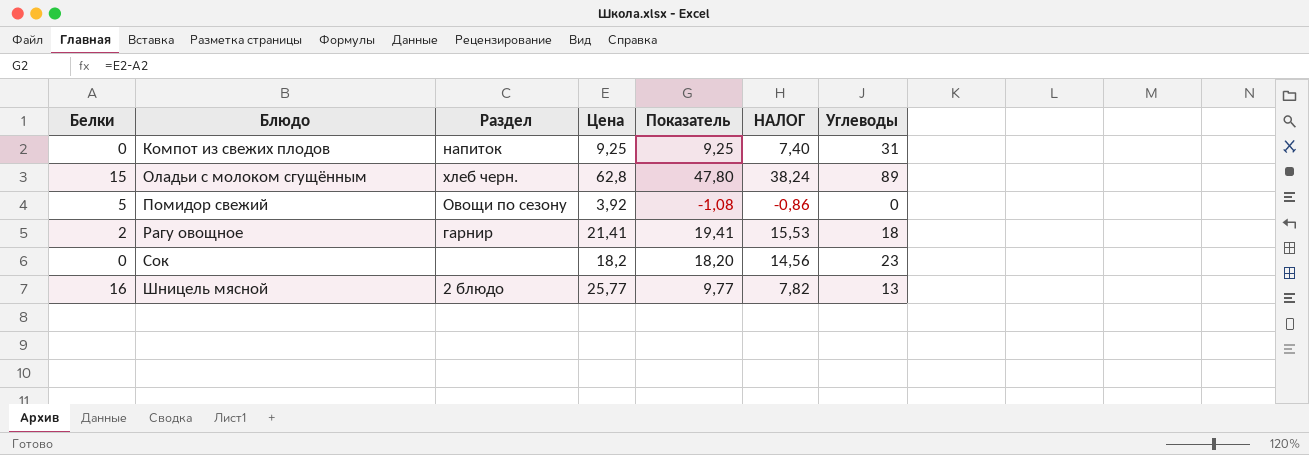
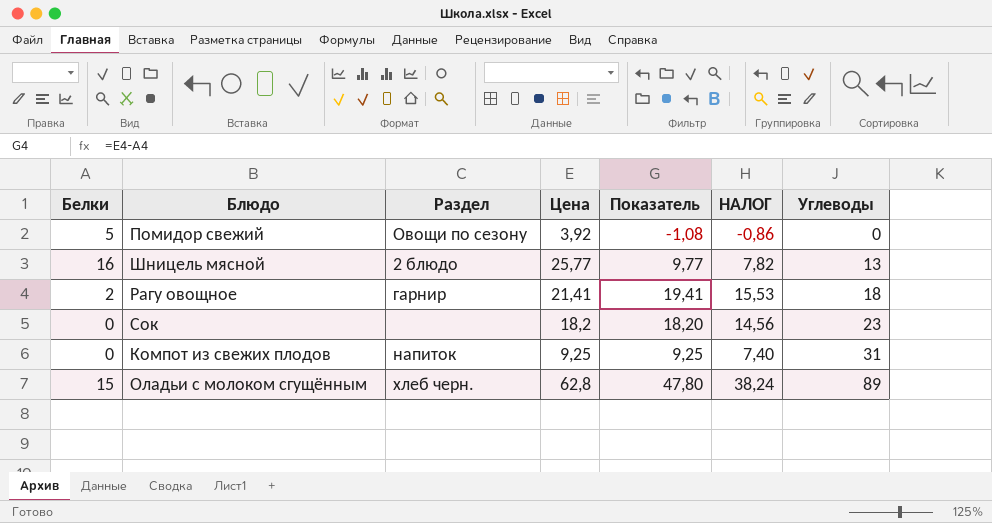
row order: Блюдо ascending -> Углеводы ascending

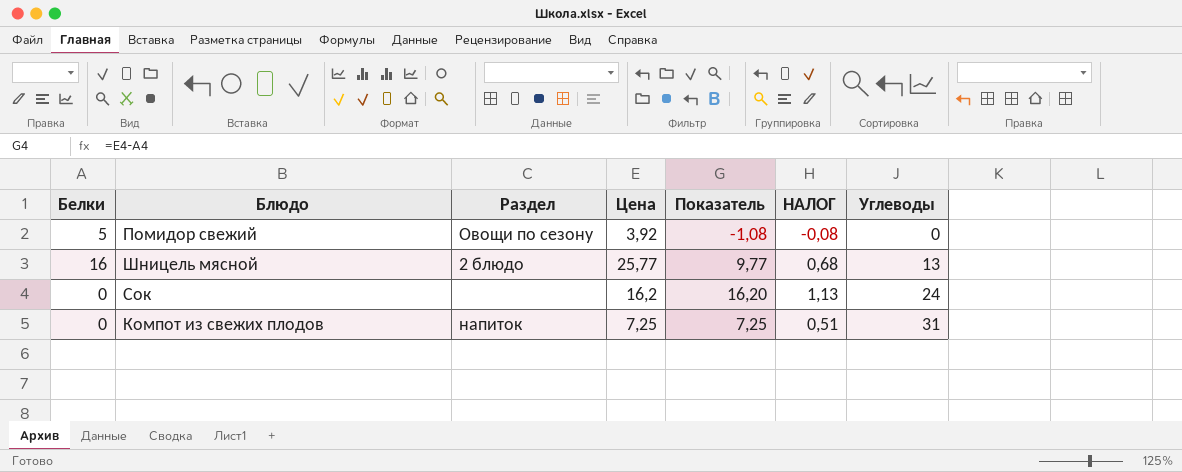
column НАЛОГ | formula: [Показатель] * 0,8 -> [Показатель] * 0,07
row Рагу овощное: 2 | гарнир | 21,41 | 19,41 | 15,53 | 18 -> none
row Оладьи с молоком сгущённым: 15 | хлеб черн. | 62,8 | 47,80 | 38,24 | 89 -> none
Сок | Цена: 18,2 -> 16,2
Сок | Показатель: 18,20 -> 16,20
Сок | Углеводы: 23 -> 24
Компот из свежих плодов | Цена: 9,25 -> 7,25
Компот из свежих плодов | Показатель: 9,25 -> 7,25

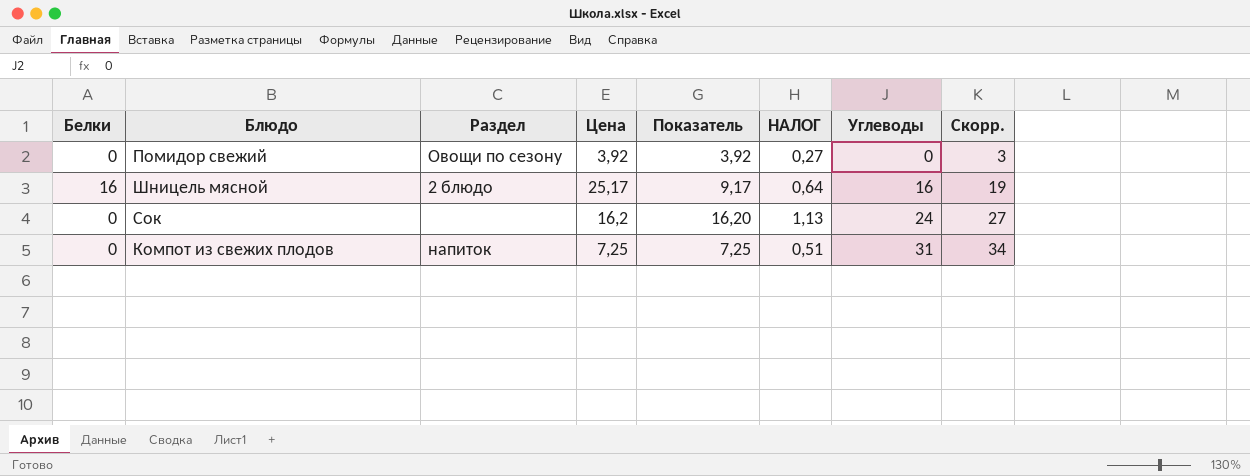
column Скорр. | formula: none -> [Углеводы] + 3
Помидор свежий | Белки: 5 -> 0
Помидор свежий | Показатель: -1,08 -> 3,92
Помидор свежий | НАЛОГ: -0,08 -> 0,27
Шницель мясной | Цена: 25,77 -> 25,17
Шницель мясной | Показатель: 9,77 -> 9,17
Шницель мясной | НАЛОГ: 0,68 -> 0,64
Шницель мясной | Углеводы: 13 -> 16

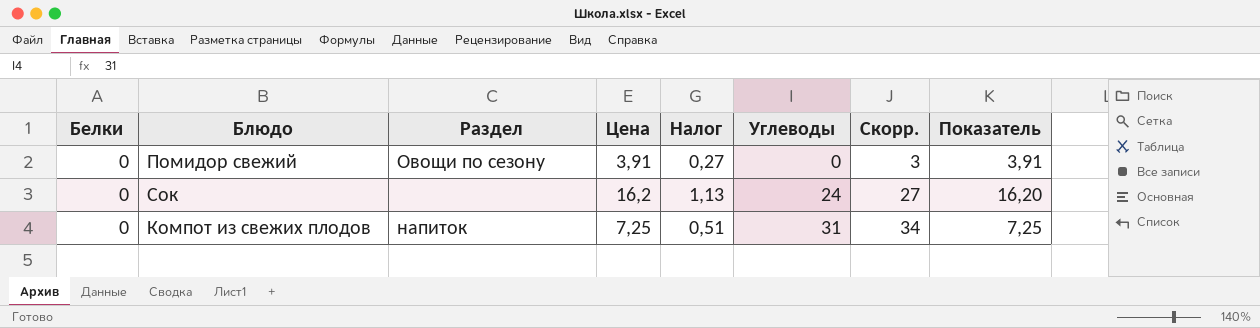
column name: НАЛОГ -> Налог
column Показатель | position: 5 -> 8
row Шницель мясной: 16 | 2 блюдо | 25,17 | 9,17 | 0,64 | 16 | 19 -> none
Помидор свежий | Цена: 3,92 -> 3,91
Помидор свежий | Показатель: 3,92 -> 3,91

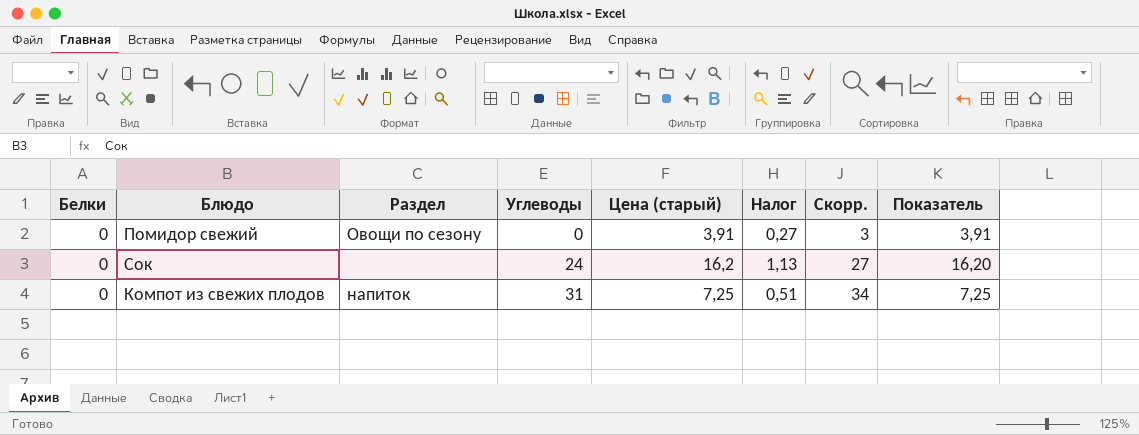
column Углеводы | position: 6 -> 4
column name: Цена -> Цена (старый)

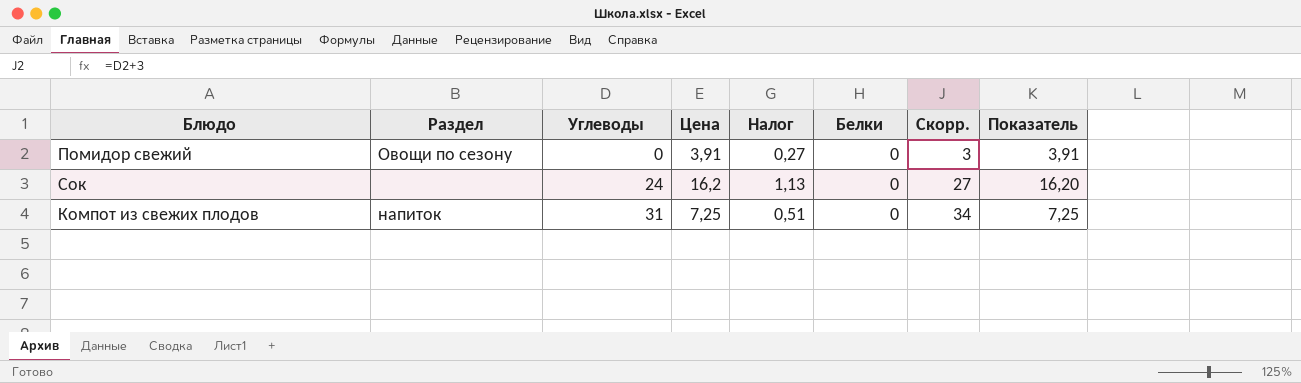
column name: Цена (старый) -> Цена
column Белки | position: 1 -> 6

